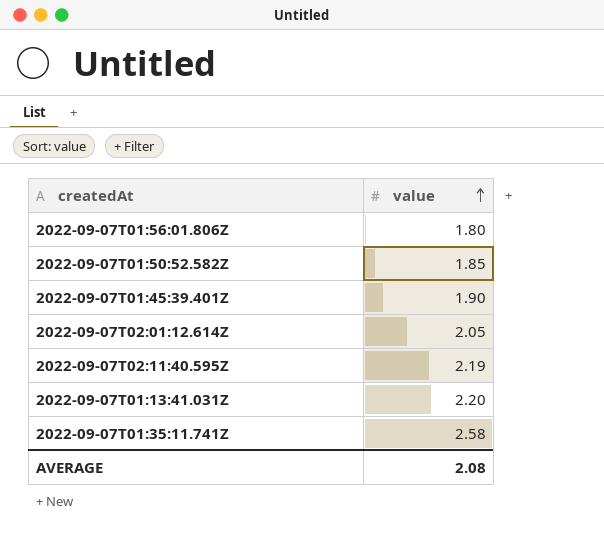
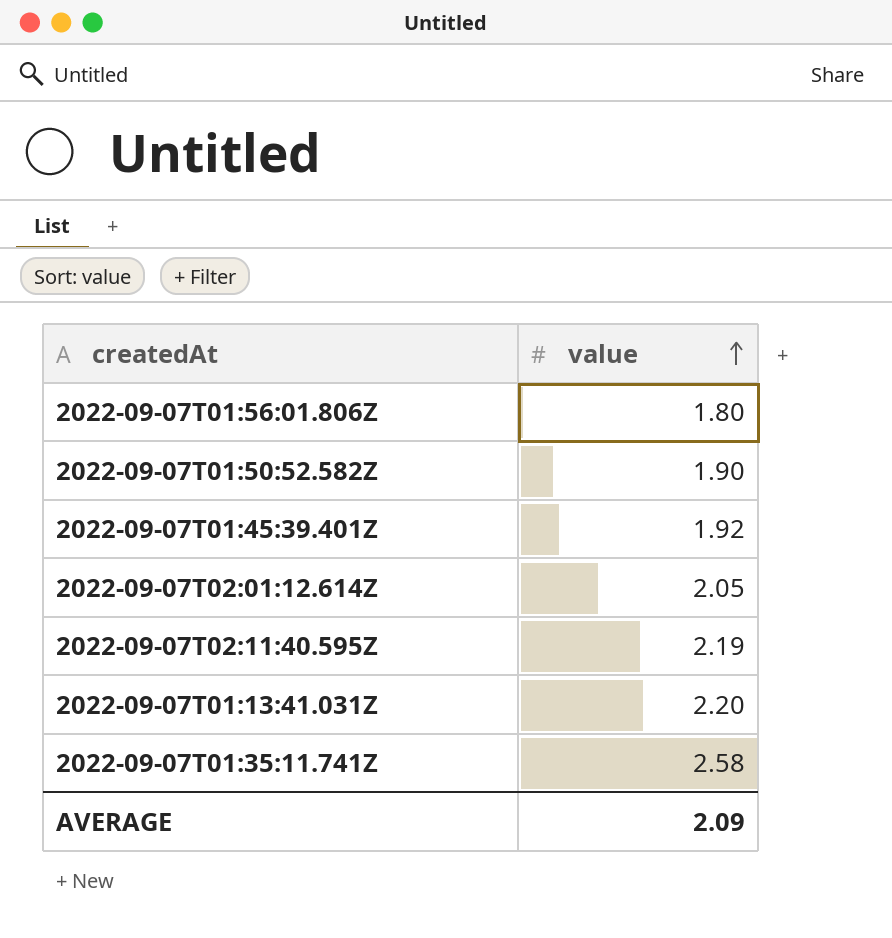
2022-09-07T01:50:52.582Z | value: 1.85 -> 1.90
2022-09-07T01:45:39.401Z | value: 1.90 -> 1.92
AVERAGE | value: 2.08 -> 2.09

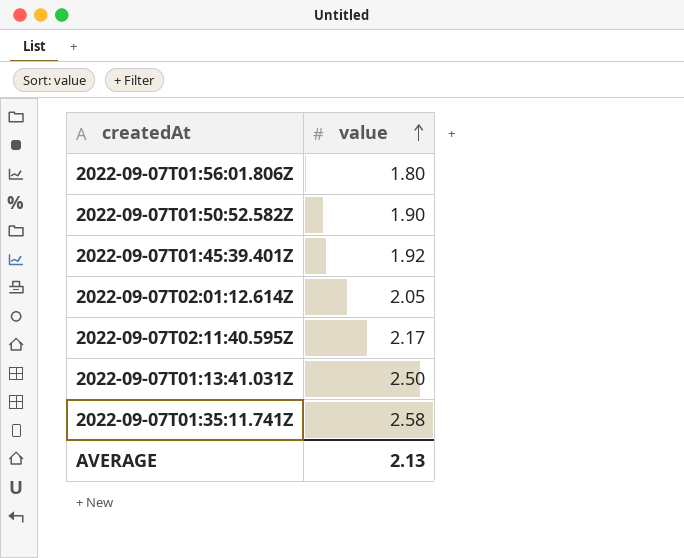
2022-09-07T02:11:40.595Z | value: 2.19 -> 2.17
2022-09-07T01:13:41.031Z | value: 2.20 -> 2.50
AVERAGE | value: 2.09 -> 2.13

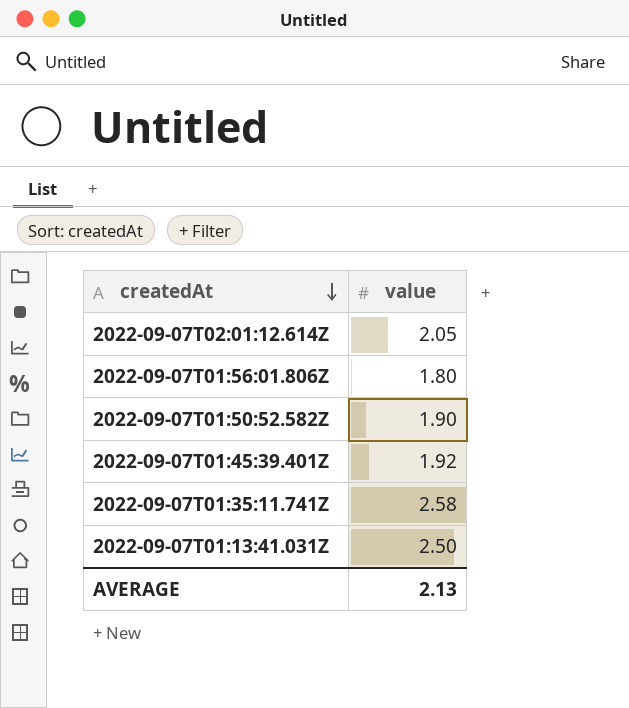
row order: value ascending -> createdAt descending
row 2022-09-07T02:11:40.595Z: 2.17 -> none

